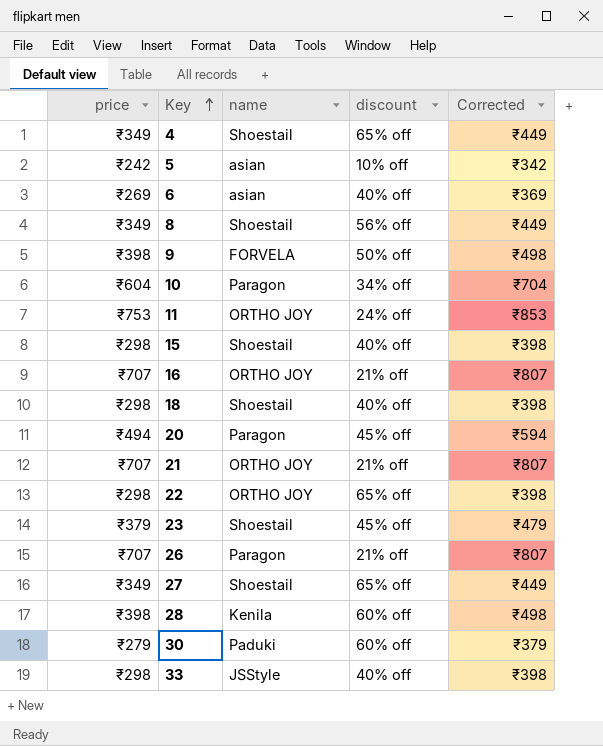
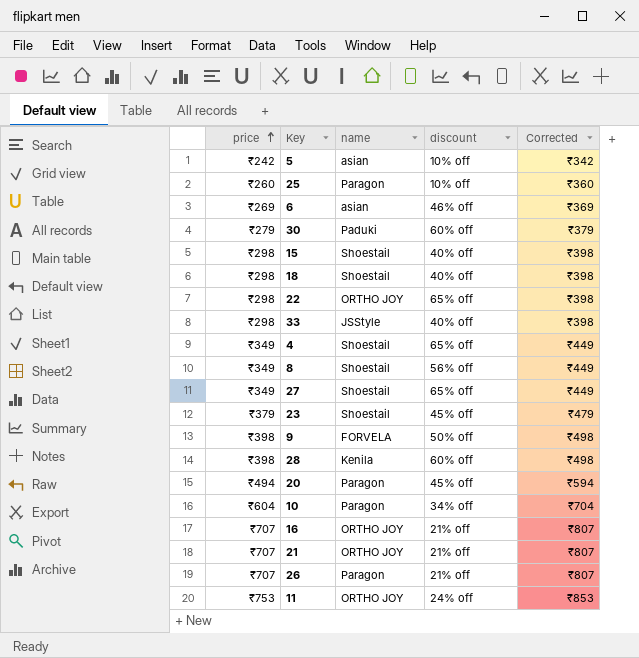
row order: Key ascending -> price ascending
row 25: none -> ₹260 | Paragon | 10% off | ₹360
6 | discount: 40% off -> 46% off

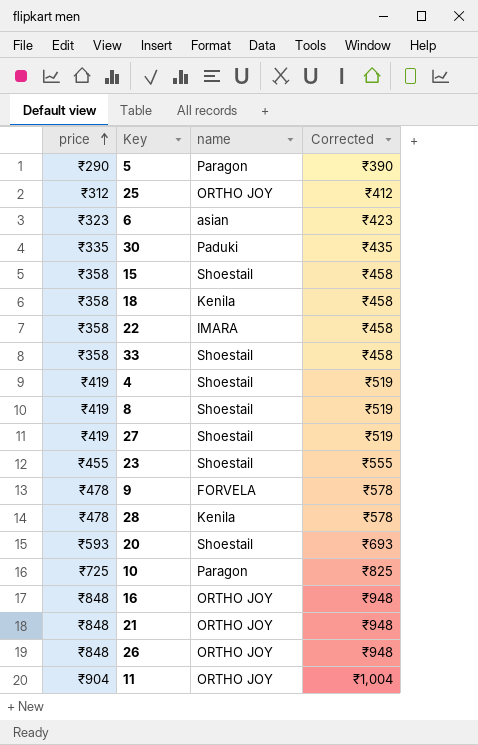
column discount | position: 4 -> none
5 | price: ₹242 -> ₹290
5 | name: asian -> Paragon
5 | Corrected: ₹342 -> ₹390
25 | price: ₹260 -> ₹312
25 | name: Paragon -> ORTHO JOY
25 | Corrected: ₹360 -> ₹412
6 | price: ₹269 -> ₹323
6 | Corrected: ₹369 -> ₹423
30 | price: ₹279 -> ₹335
30 | Corrected: ₹379 -> ₹435
15 | price: ₹298 -> ₹358
15 | Corrected: ₹398 -> ₹458
18 | price: ₹298 -> ₹358
18 | name: Shoestail -> Kenila
18 | Corrected: ₹398 -> ₹458
22 | price: ₹298 -> ₹358
22 | name: ORTHO JOY -> IMARA
22 | Corrected: ₹398 -> ₹458
33 | price: ₹298 -> ₹358
33 | name: JSStyle -> Shoestail
33 | Corrected: ₹398 -> ₹458
4 | price: ₹349 -> ₹419
4 | Corrected: ₹449 -> ₹519
8 | price: ₹349 -> ₹419
8 | Corrected: ₹449 -> ₹519
27 | price: ₹349 -> ₹419
27 | Corrected: ₹449 -> ₹519
23 | price: ₹379 -> ₹455
23 | Corrected: ₹479 -> ₹555
9 | price: ₹398 -> ₹478
9 | Corrected: ₹498 -> ₹578
28 | price: ₹398 -> ₹478
28 | Corrected: ₹498 -> ₹578
20 | price: ₹494 -> ₹593
20 | name: Paragon -> Shoestail
20 | Corrected: ₹594 -> ₹693
10 | price: ₹604 -> ₹725
10 | Corrected: ₹704 -> ₹825
16 | price: ₹707 -> ₹848
16 | Corrected: ₹807 -> ₹948
21 | price: ₹707 -> ₹848
21 | Corrected: ₹807 -> ₹948
26 | price: ₹707 -> ₹848
26 | name: Paragon -> ORTHO JOY
26 | Corrected: ₹807 -> ₹948
11 | price: ₹753 -> ₹904
11 | Corrected: ₹853 -> ₹1,004

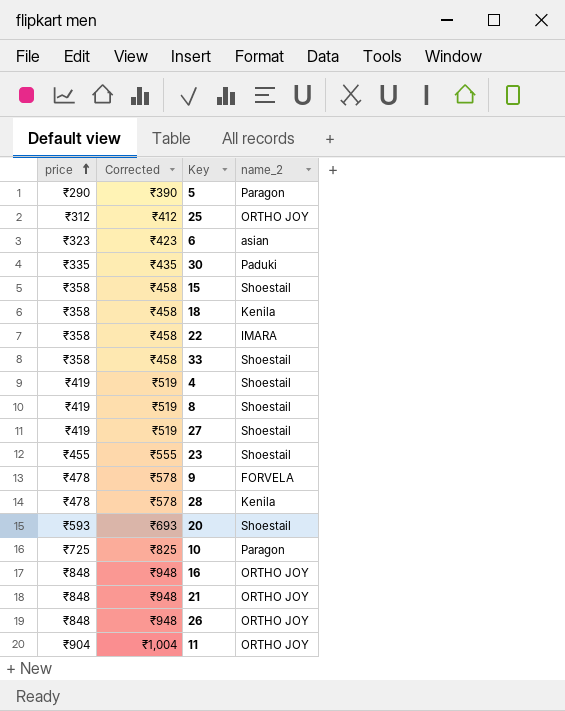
column Corrected | position: 4 -> 2
column name: name -> name_2

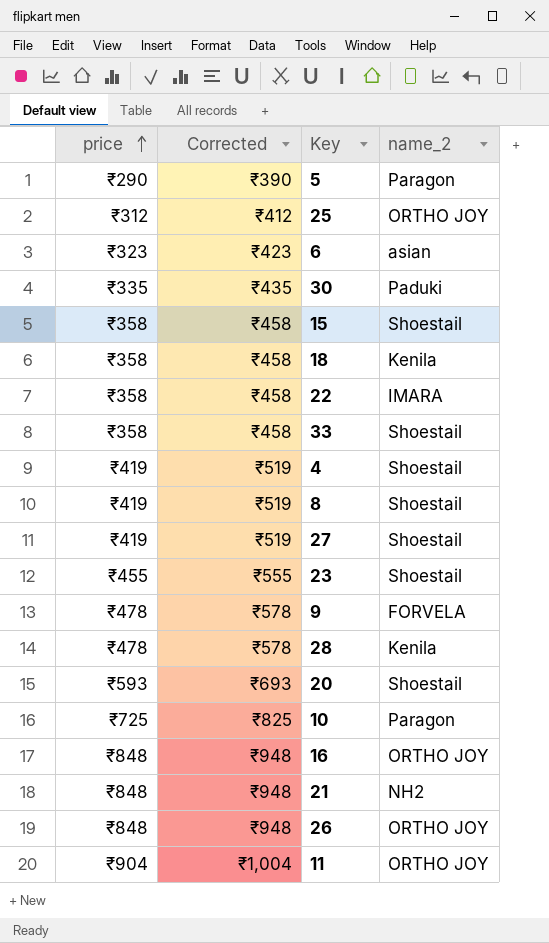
21 | name_2: ORTHO JOY -> NH2

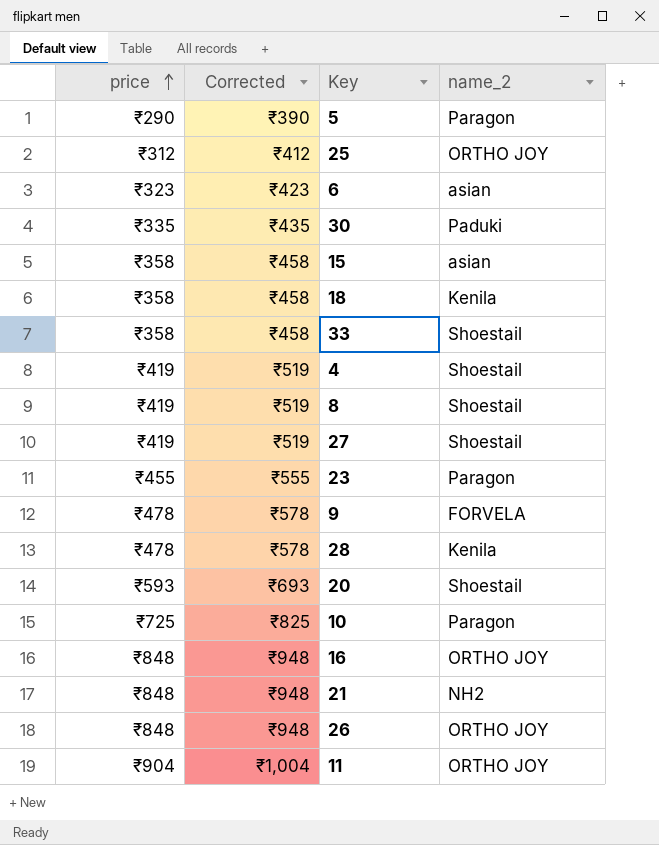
row 22: ₹358 | ₹458 | IMARA -> none
15 | name_2: Shoestail -> asian
23 | name_2: Shoestail -> Paragon

